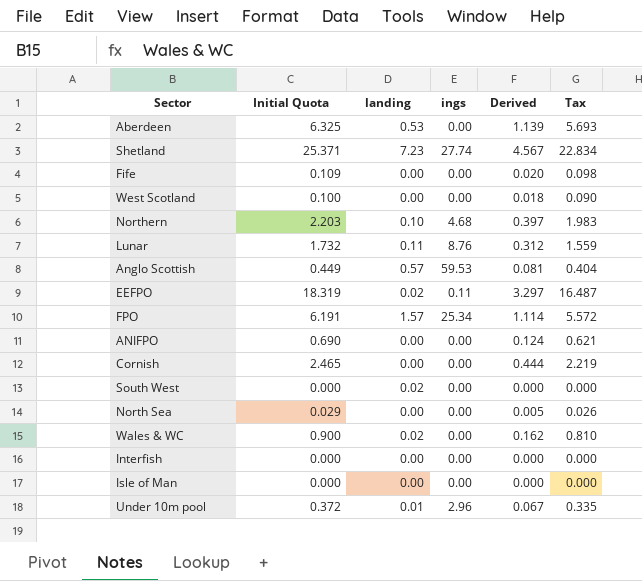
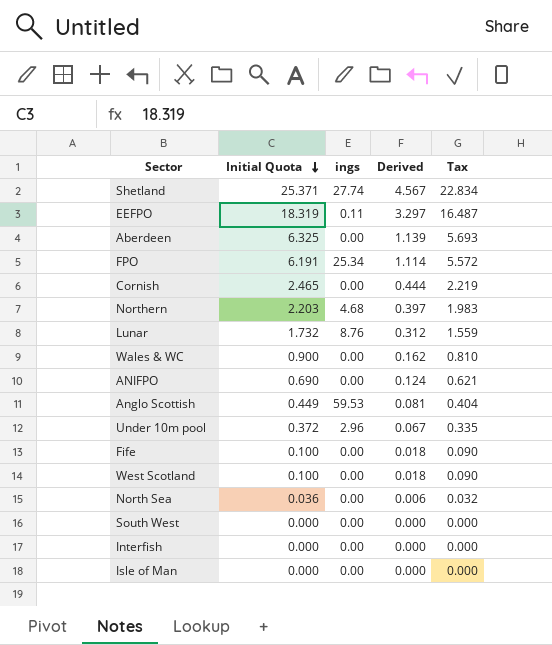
row order: none -> Initial Quota descending
column landing | position: 3 -> none
Fife | Initial Quota: 0.109 -> 0.100
Fife | Derived: 0.020 -> 0.018
Fife | Tax: 0.098 -> 0.090
North Sea | Initial Quota: 0.029 -> 0.036
North Sea | Derived: 0.005 -> 0.006
North Sea | Tax: 0.026 -> 0.032

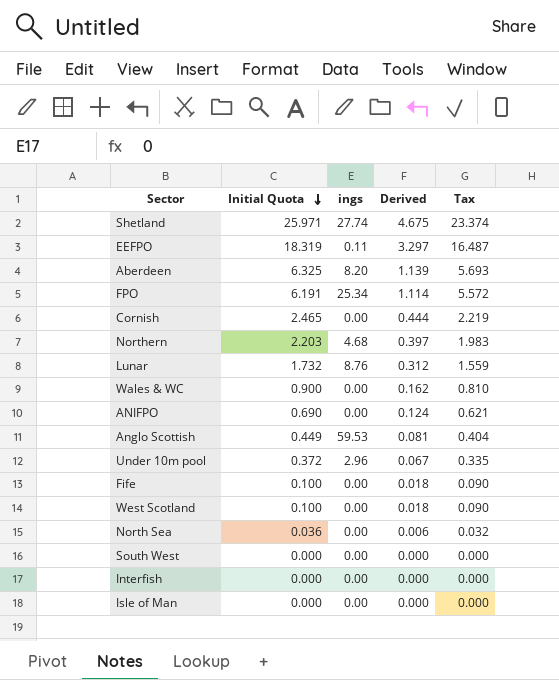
Shetland | Initial Quota: 25.371 -> 25.971
Shetland | Derived: 4.567 -> 4.675
Shetland | Tax: 22.834 -> 23.374
Aberdeen | ings: 0.00 -> 8.20

